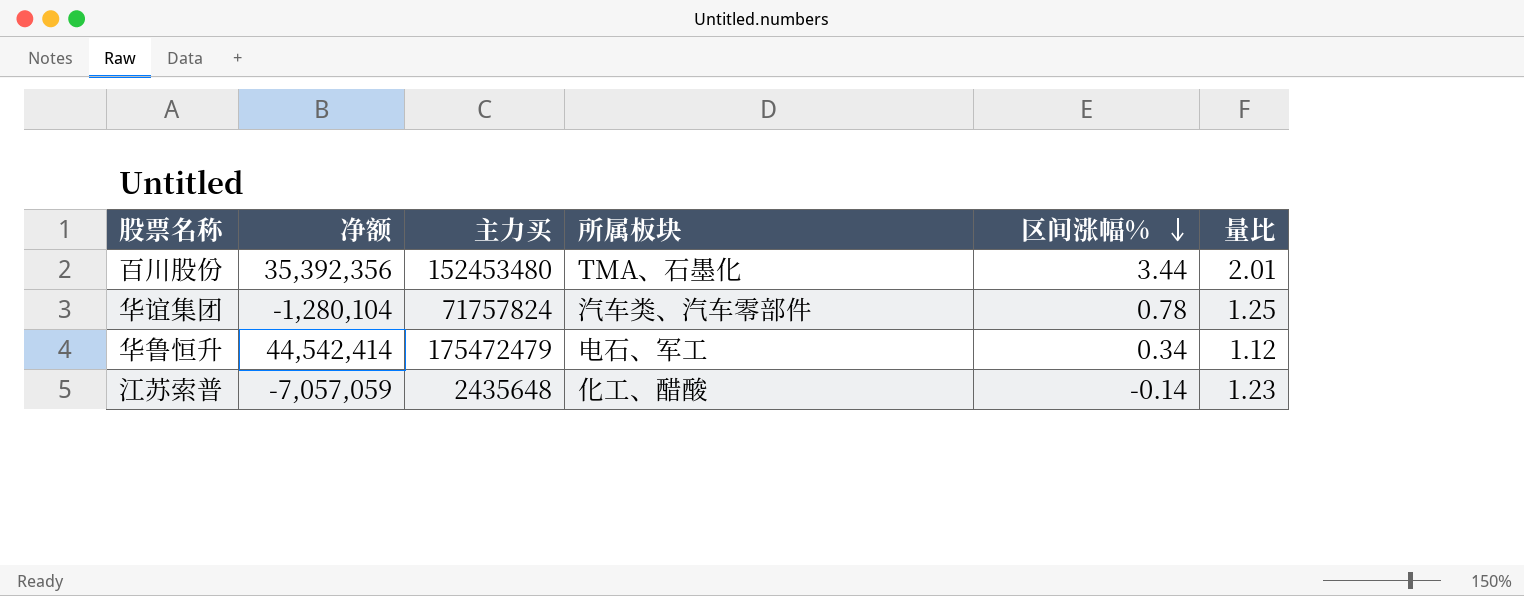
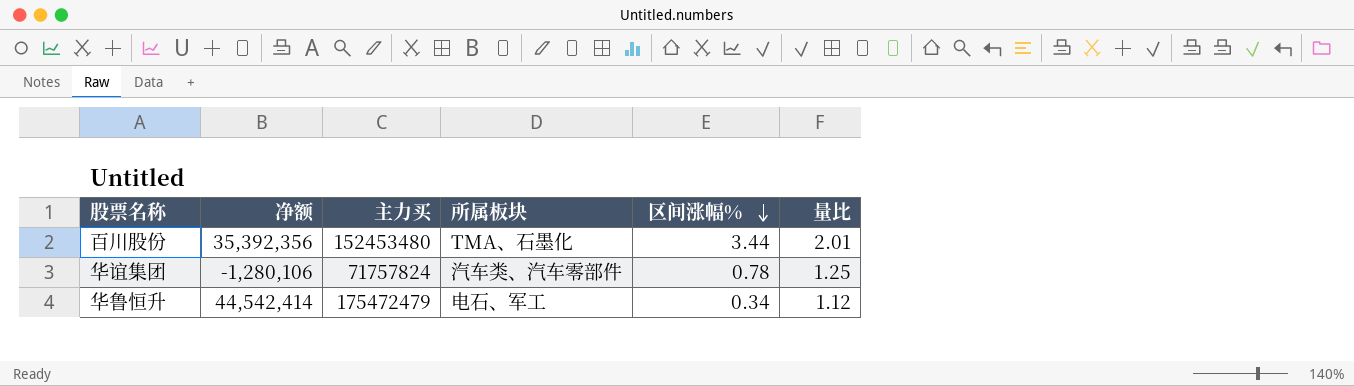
row 江苏索普: -7,057,059 | 2435648 | 化工、醋酸 | -0.14 | 1.23 -> none
华谊集团 | 净额: -1,280,104 -> -1,280,106

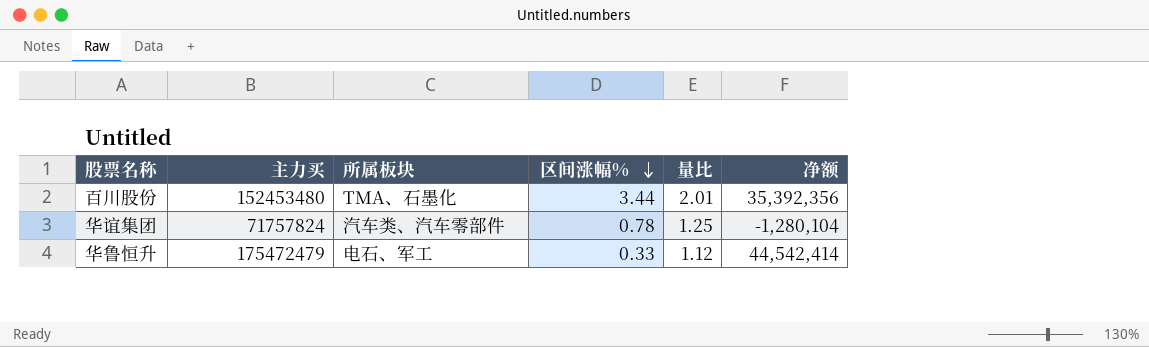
column 净额 | position: 2 -> 6
华谊集团 | 净额: -1,280,106 -> -1,280,104
华鲁恒升 | 区间涨幅%: 0.34 -> 0.33

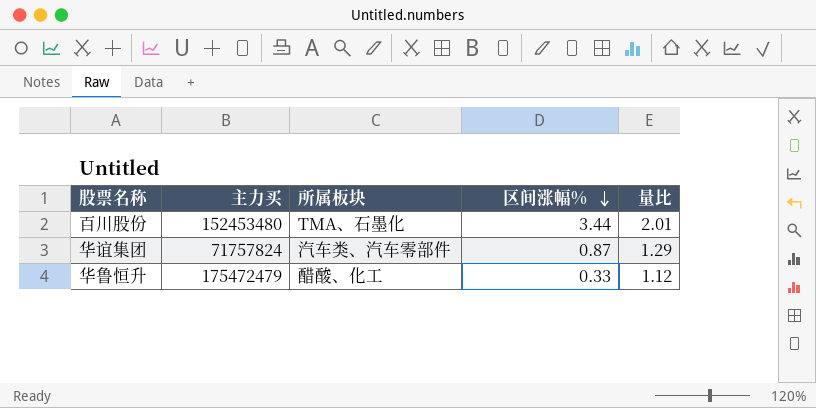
column 净额 | position: 6 -> none
华谊集团 | 区间涨幅%: 0.78 -> 0.87
华谊集团 | 量比: 1.25 -> 1.29
华鲁恒升 | 所属板块: 电石、军工 -> 醋酸、化工

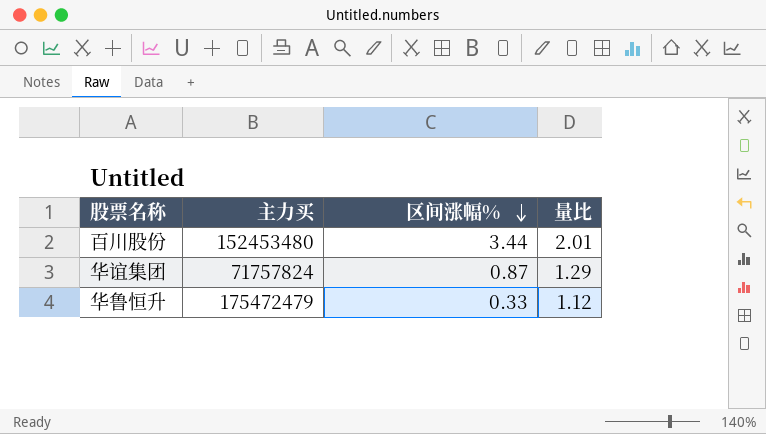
column 所属板块 | position: 3 -> none

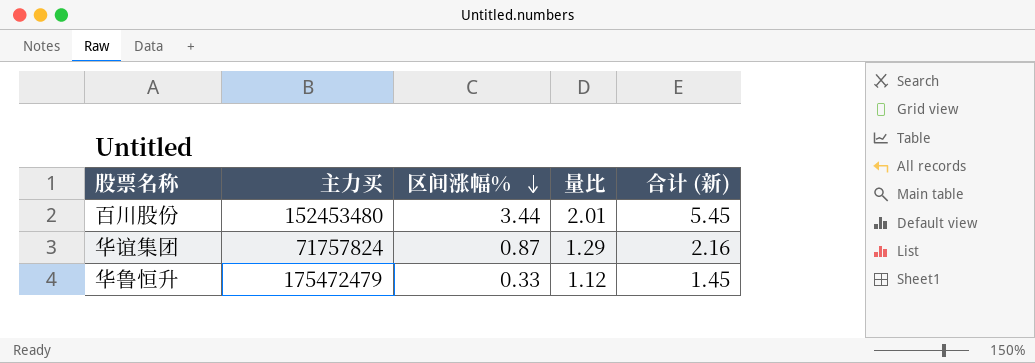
column 合计 (新) | formula: none -> [区间涨幅%] + [量比]

